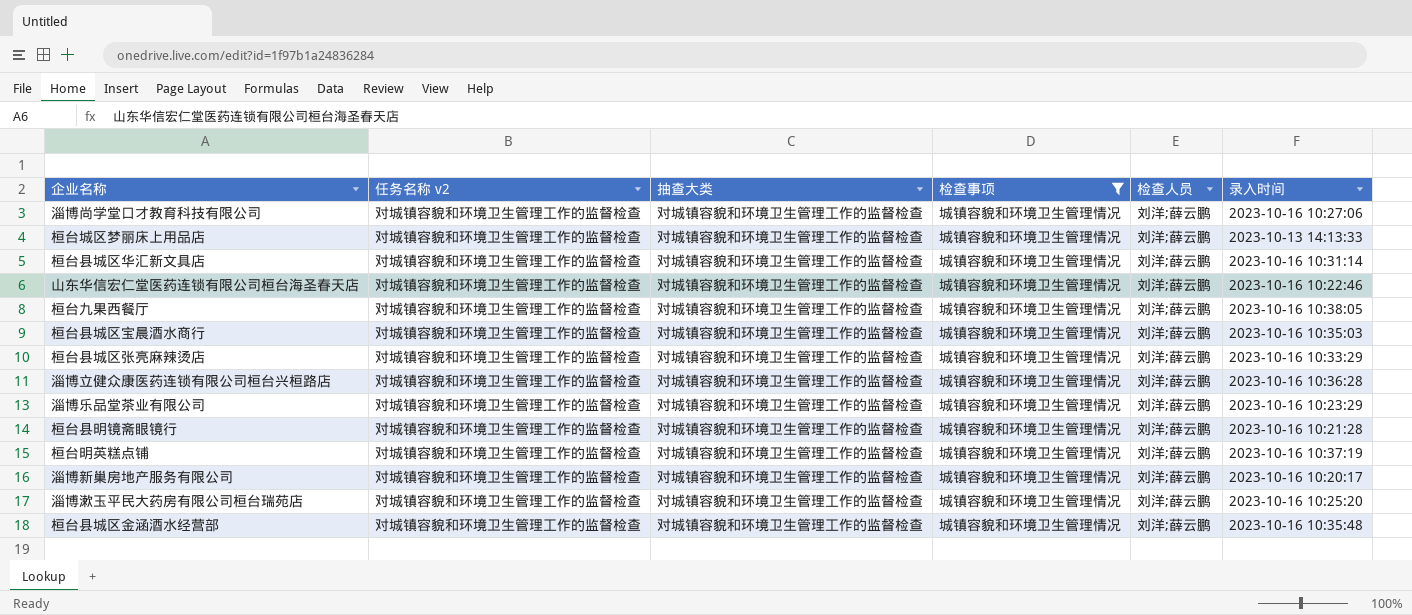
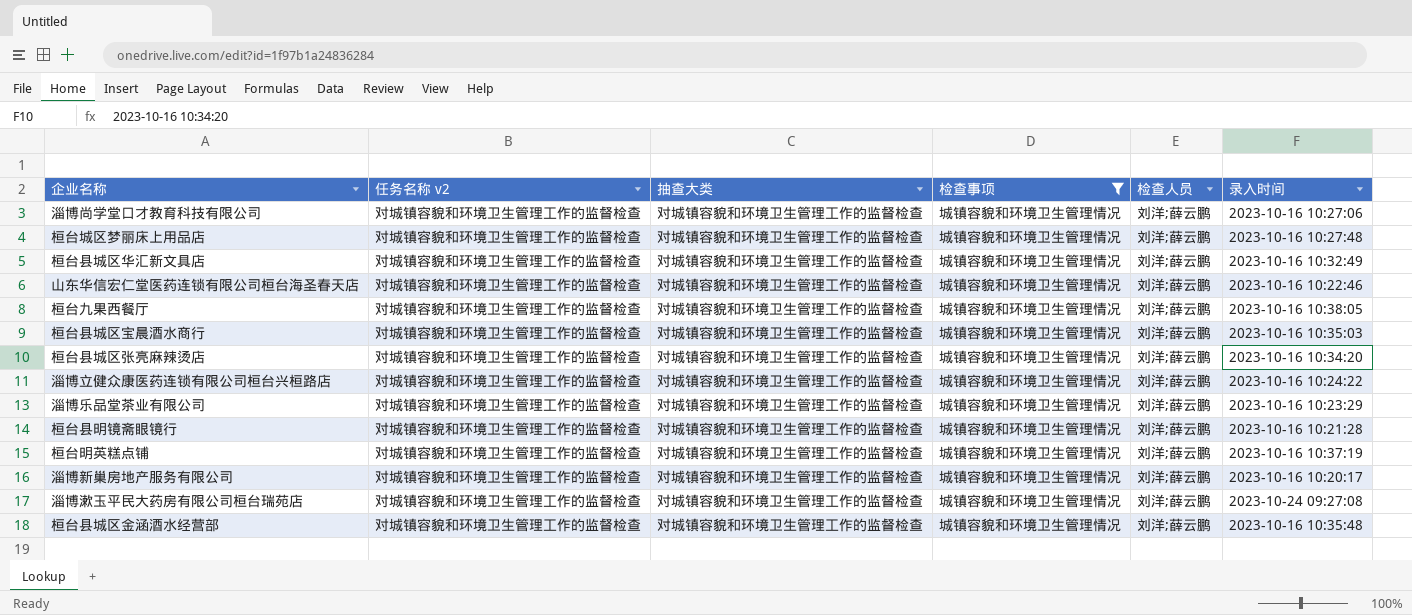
桓台城区梦丽床上用品店 | 录入时间: 2023-10-13 14:13:33 -> 2023-10-16 10:27:48
桓台县城区华汇新文具店 | 录入时间: 2023-10-16 10:31:14 -> 2023-10-16 10:32:49
桓台县城区张亮麻辣烫店 | 录入时间: 2023-10-16 10:33:29 -> 2023-10-16 10:34:20
淄博立健众康医药连锁有限公司桓台兴桓路店 | 录入时间: 2023-10-16 10:36:28 -> 2023-10-16 10:24:22
淄博漱玉平民大药房有限公司桓台瑞苑店 | 录入时间: 2023-10-16 10:25:20 -> 2023-10-24 09:27:08

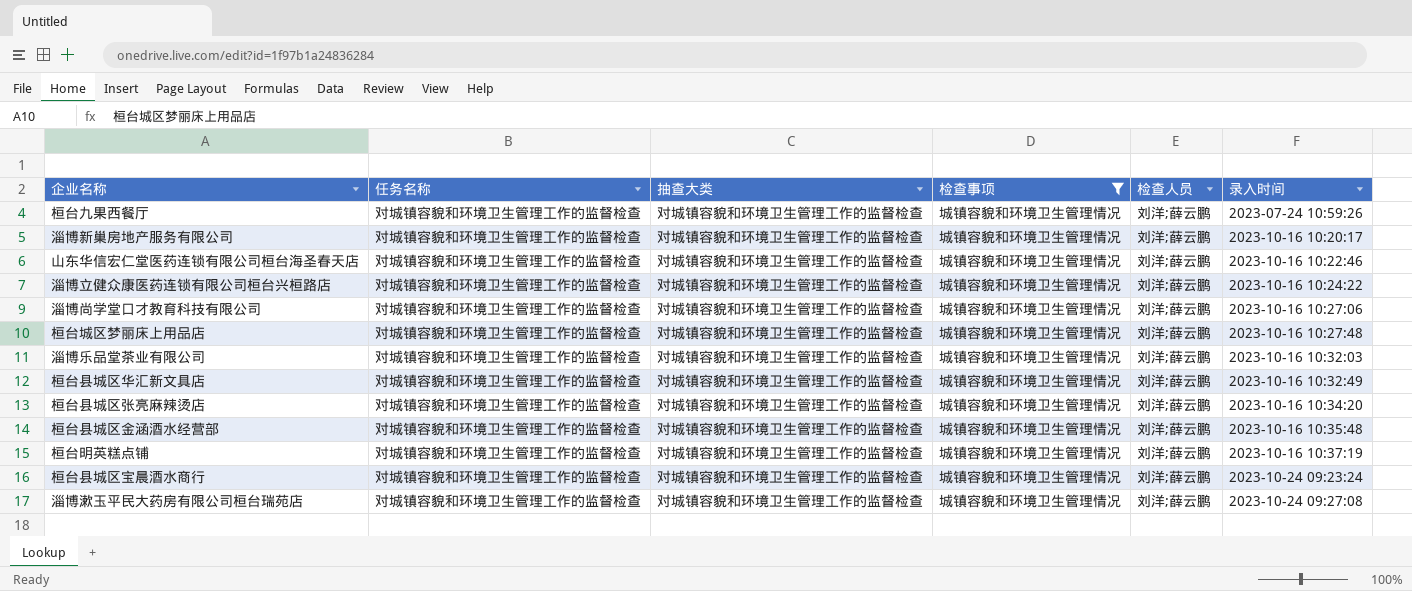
row order: none -> 录入时间 ascending
column name: 任务名称 v2 -> 任务名称
row 桓台县明镜斋眼镜行: 对城镇容貌和环境卫生管理工作的监督检查 | 对城镇容貌和环境卫生管理工作的监督检查 | 城镇容貌和环境卫生管理情况 | 刘洋;薛云鹏 | 2023-10-16 10:21:28 -> none
桓台九果西餐厅 | 录入时间: 2023-10-16 10:38:05 -> 2023-07-24 10:59:26
淄博乐品堂茶业有限公司 | 录入时间: 2023-10-16 10:23:29 -> 2023-10-16 10:32:03
桓台县城区宝晨酒水商行 | 录入时间: 2023-10-16 10:35:03 -> 2023-10-24 09:23:24

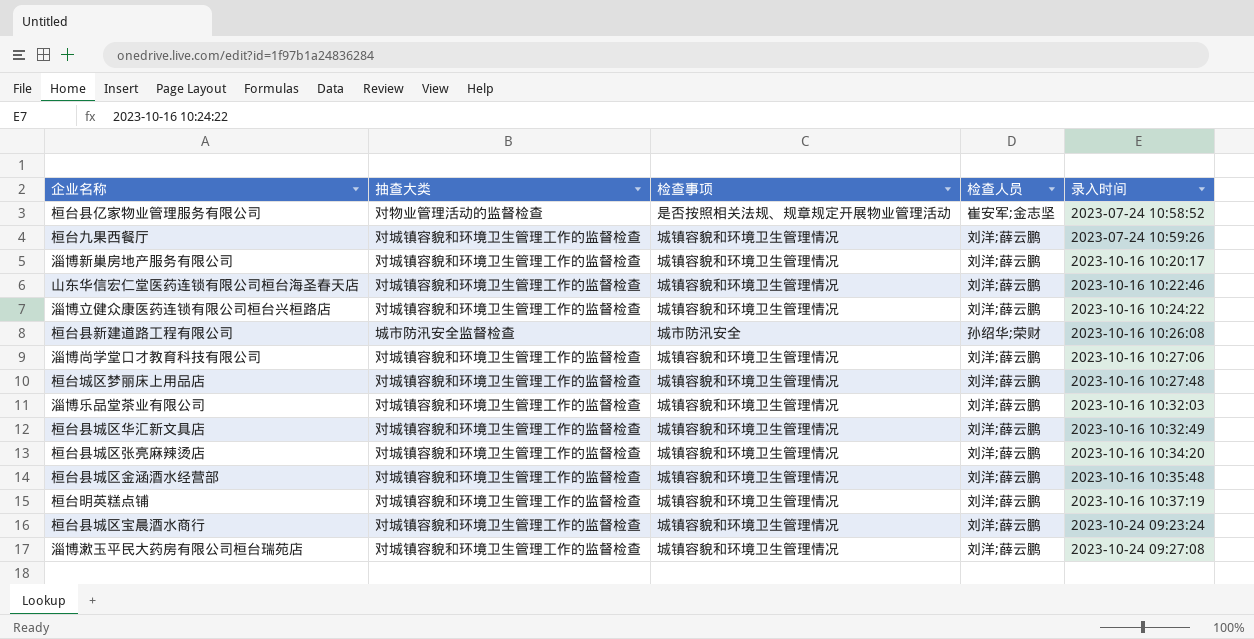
filter: 检查事项 = 城镇容貌和环境卫生管理情况 -> none
column 任务名称 | position: 2 -> none

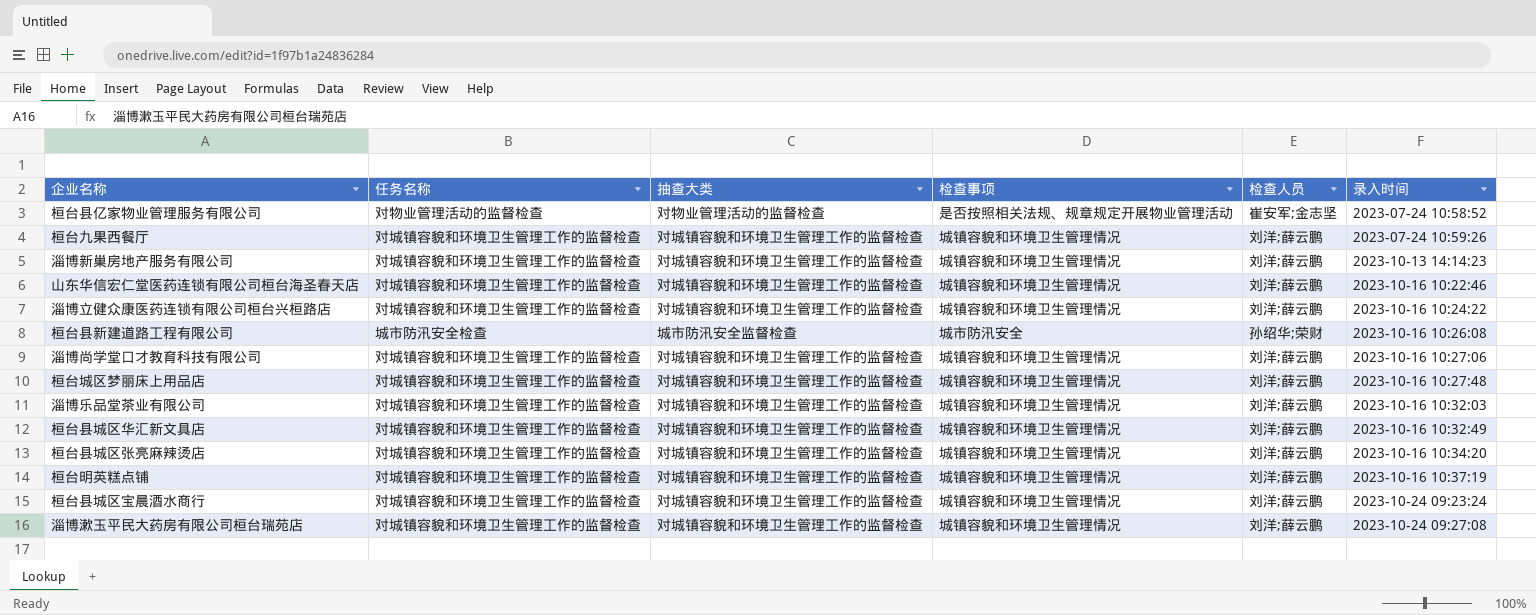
column 任务名称 | position: none -> 2
row 桓台县城区金涵酒水经营部: 对城镇容貌和环境卫生管理工作的监督检查 | 城镇容貌和环境卫生管理情况 | 刘洋;薛云鹏 | 2023-10-16 10:35:48 -> none
淄博新巢房地产服务有限公司 | 录入时间: 2023-10-16 10:20:17 -> 2023-10-13 14:14:23

